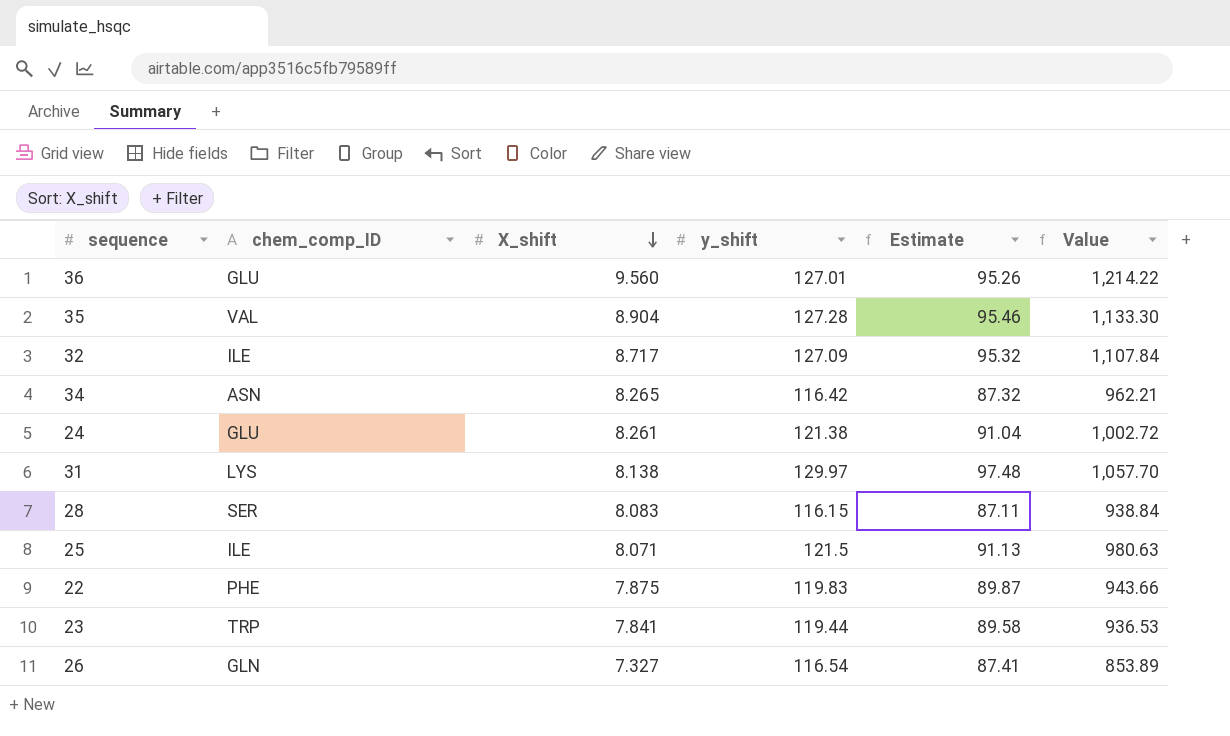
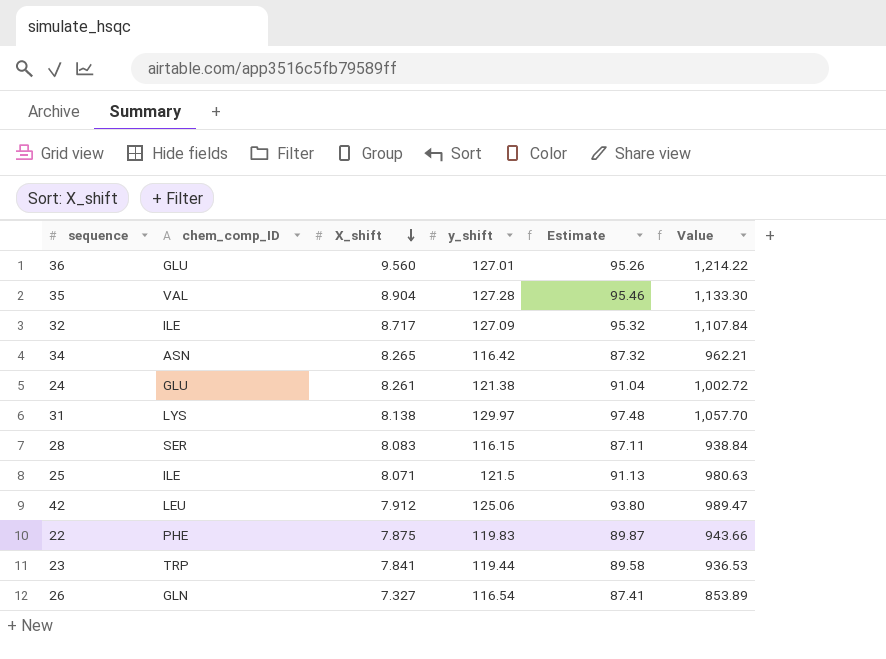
row 42: none -> LEU | 7.912 | 125.06 | 93.80 | 989.47

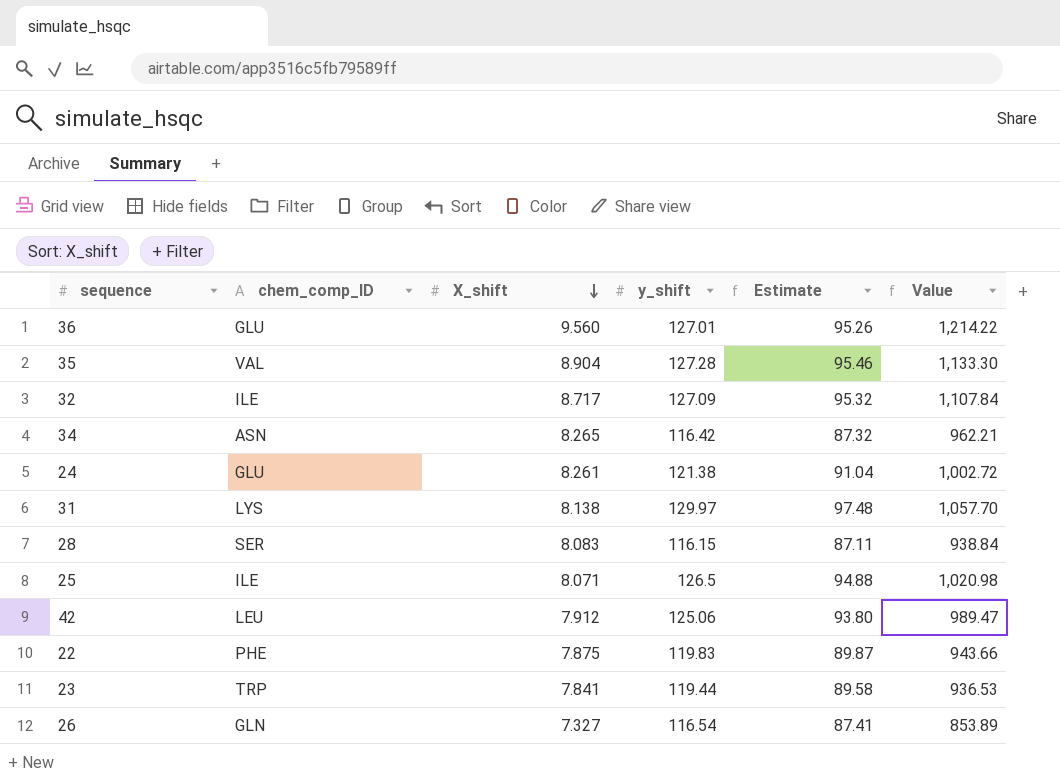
25 | y_shift: 121.5 -> 126.5
25 | Estimate: 91.13 -> 94.88
25 | Value: 980.63 -> 1,020.98

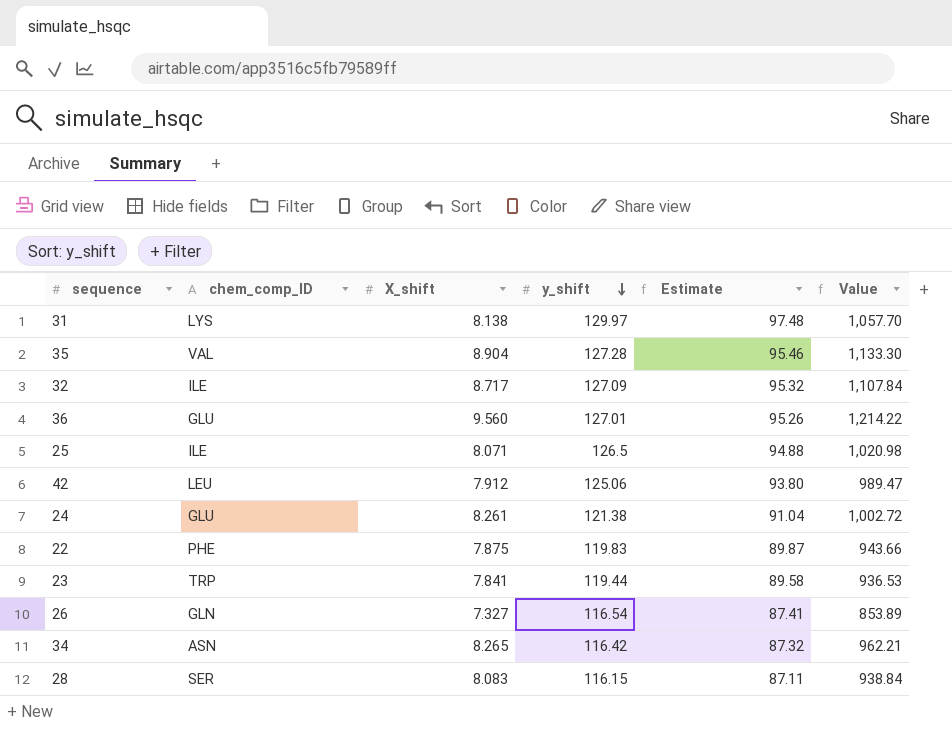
row order: X_shift descending -> y_shift descending

